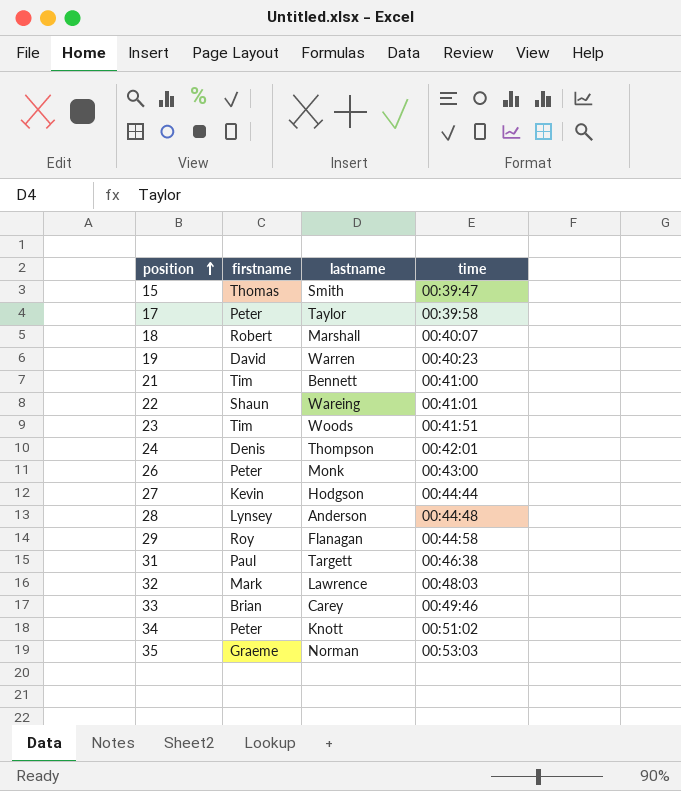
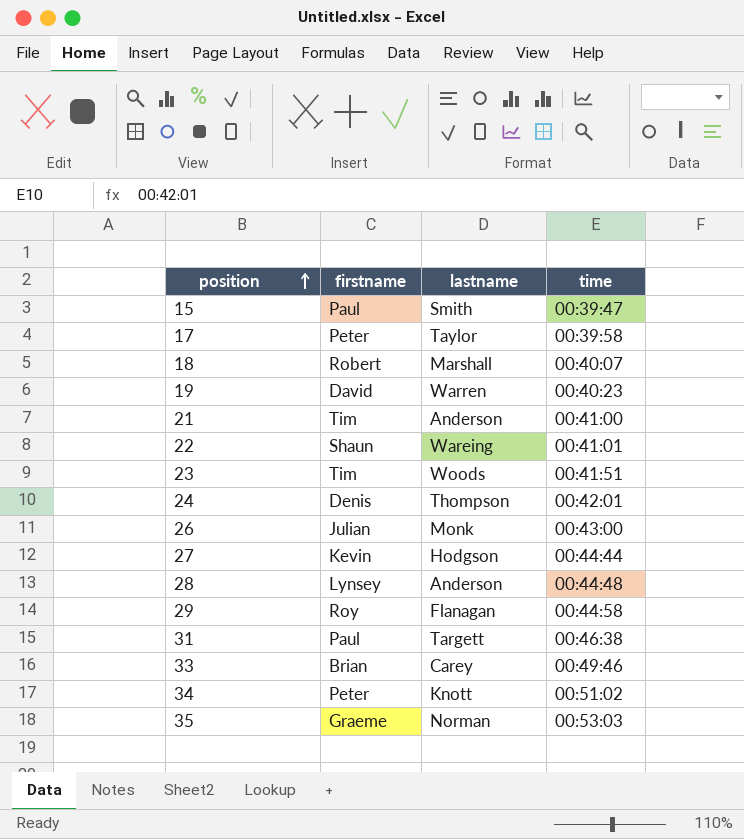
row 32: Mark | Lawrence | 00:48:03 -> none
15 | firstname: Thomas -> Paul
21 | lastname: Bennett -> Anderson
26 | firstname: Peter -> Julian

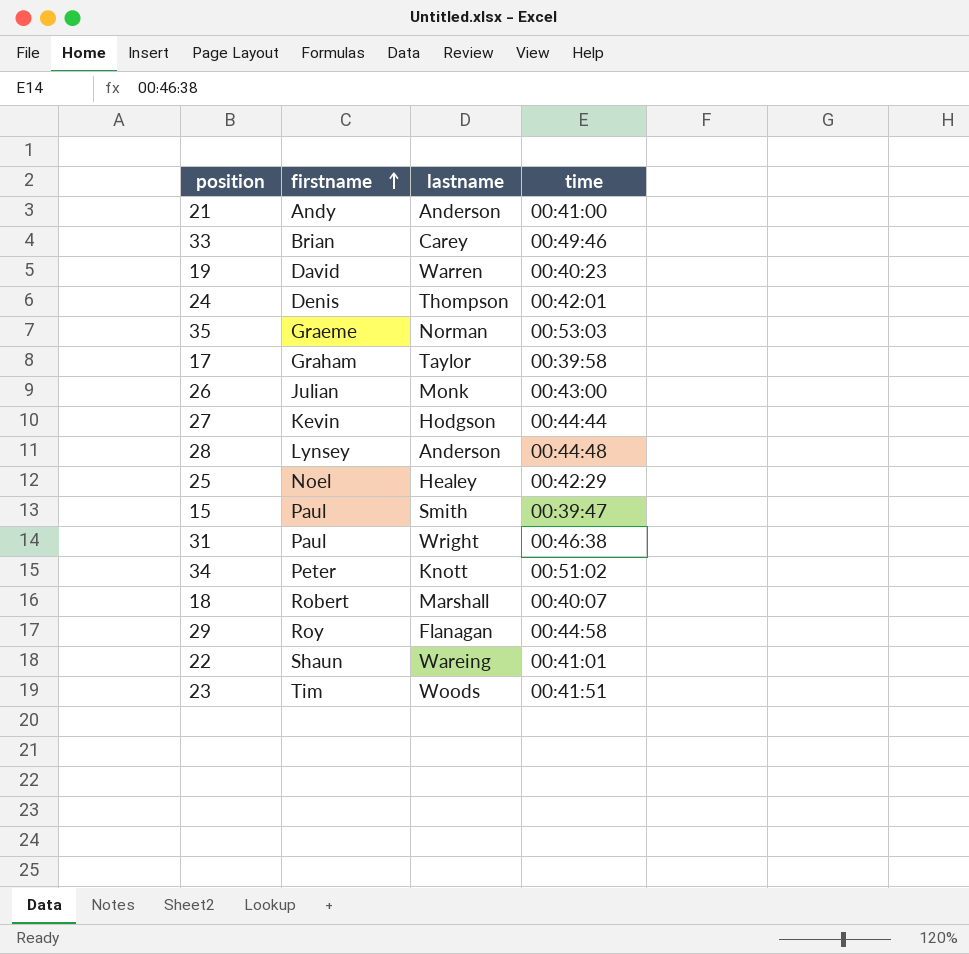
row order: position ascending -> firstname ascending
21 | firstname: Tim -> Andy
17 | firstname: Peter -> Graham
row 25: none -> Noel | Healey | 00:42:29
31 | lastname: Targett -> Wright

